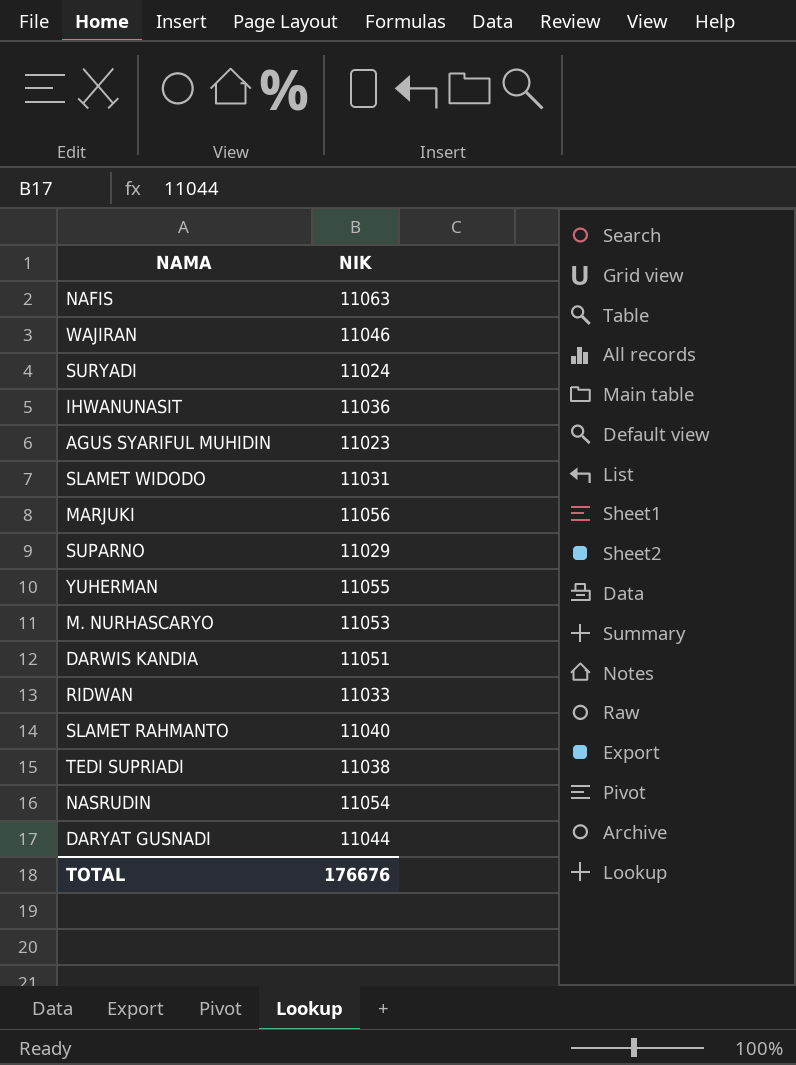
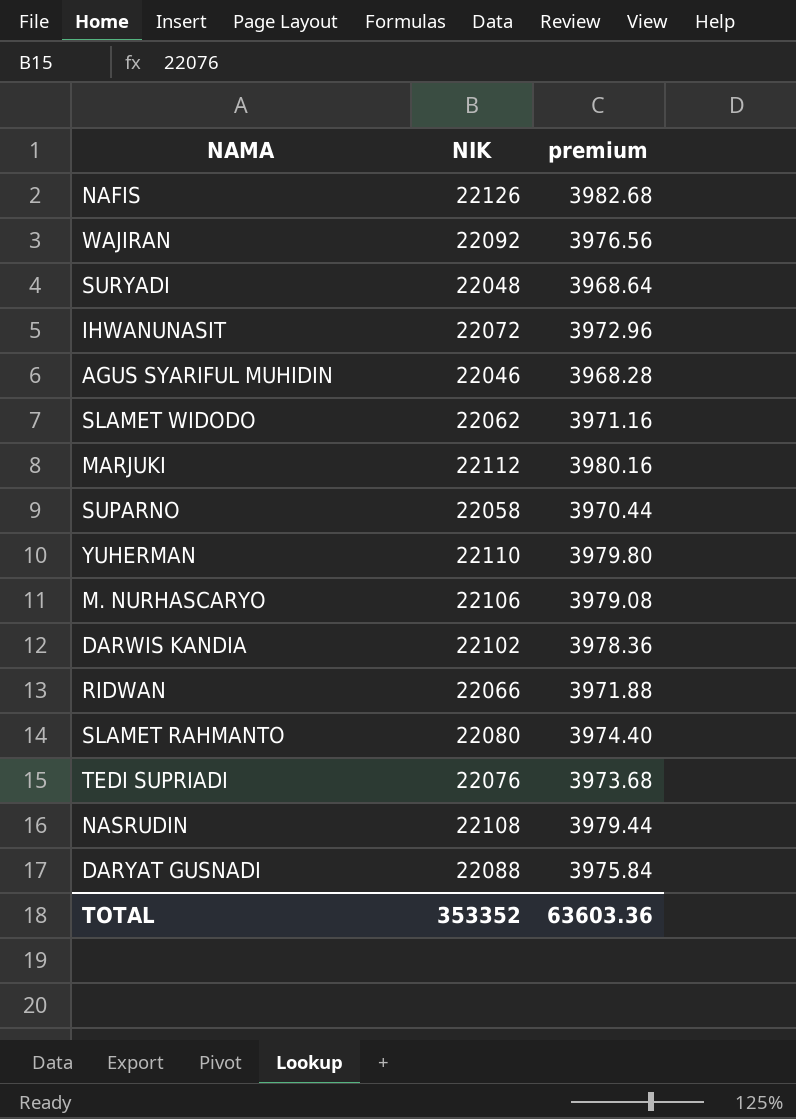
column premium | formula: none -> [NIK] * 0.18
NAFIS | NIK: 11063 -> 22126
WAJIRAN | NIK: 11046 -> 22092
SURYADI | NIK: 11024 -> 22048
IHWANUNASIT | NIK: 11036 -> 22072
AGUS SYARIFUL MUHIDIN | NIK: 11023 -> 22046
SLAMET WIDODO | NIK: 11031 -> 22062
MARJUKI | NIK: 11056 -> 22112
SUPARNO | NIK: 11029 -> 22058
YUHERMAN | NIK: 11055 -> 22110
M. NURHASCARYO | NIK: 11053 -> 22106
DARWIS KANDIA | NIK: 11051 -> 22102
RIDWAN | NIK: 11033 -> 22066
SLAMET RAHMANTO | NIK: 11040 -> 22080
TEDI SUPRIADI | NIK: 11038 -> 22076
NASRUDIN | NIK: 11054 -> 22108
DARYAT GUSNADI | NIK: 11044 -> 22088
TOTAL | NIK: 176676 -> 353352

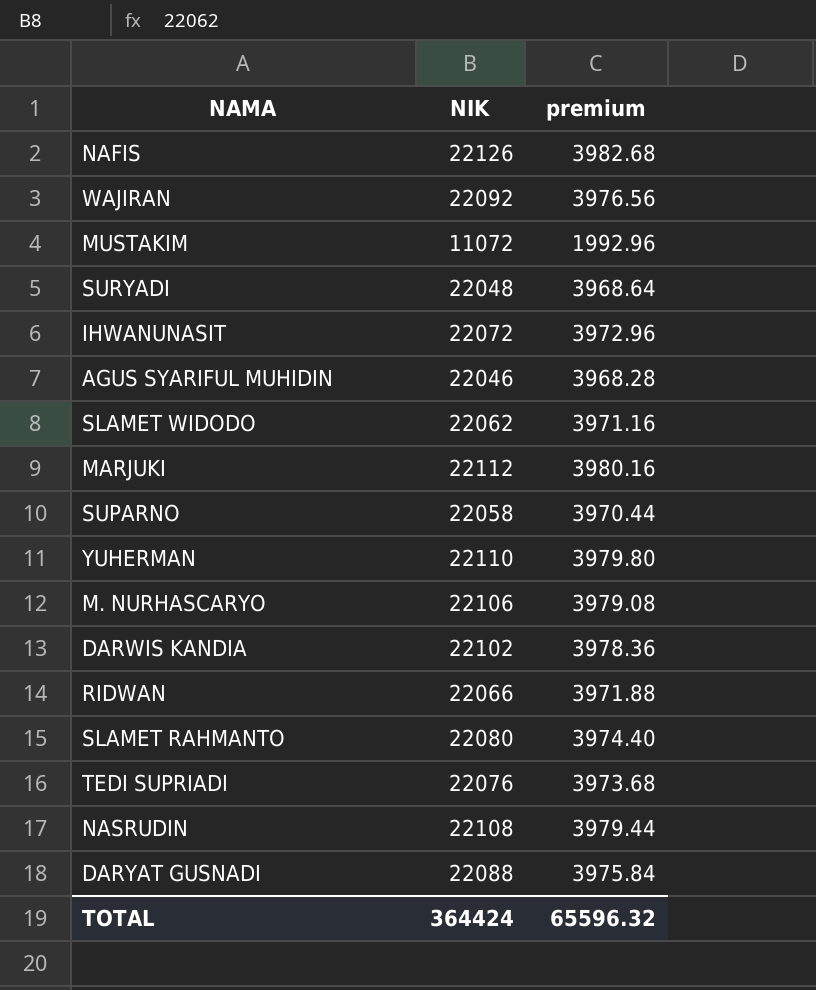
row MUSTAKIM: none -> 11072 | 1992.96
TOTAL | NIK: 353352 -> 364424
TOTAL | premium: 63603.36 -> 65596.32

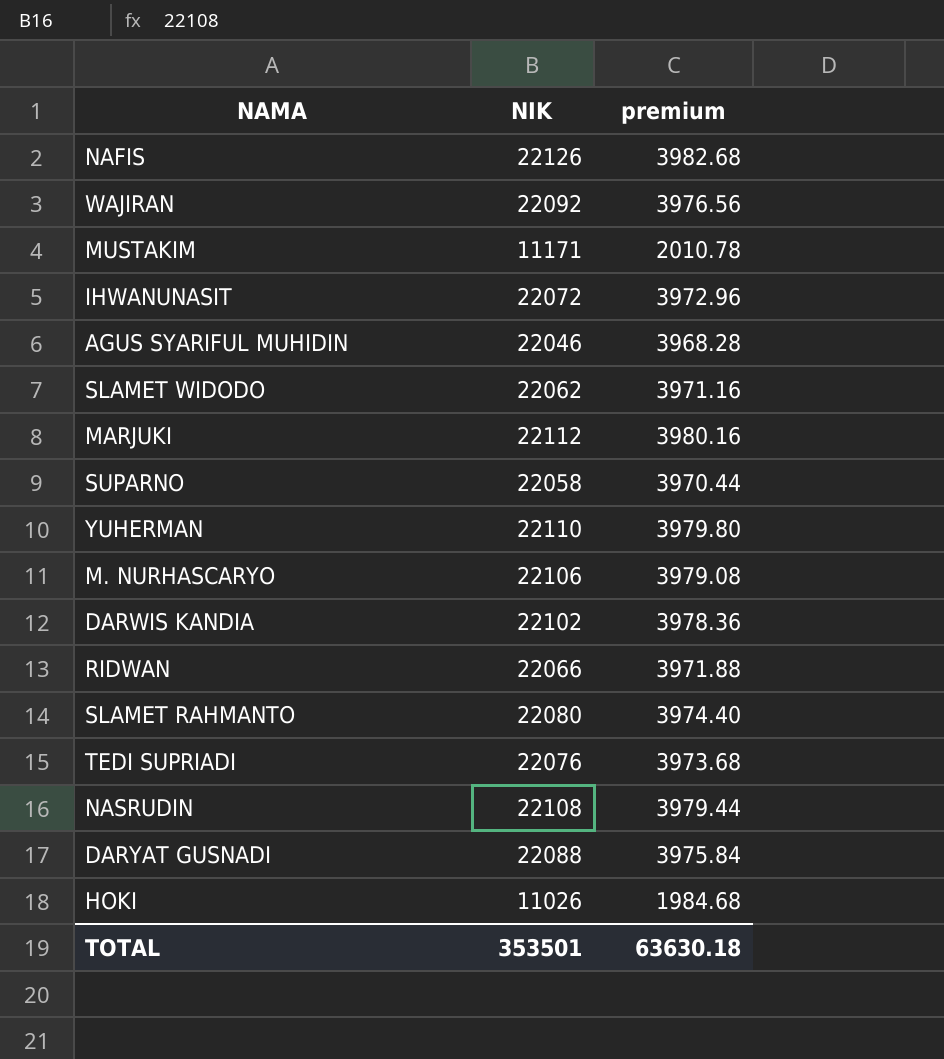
row SURYADI: 22048 | 3968.64 -> none
MUSTAKIM | NIK: 11072 -> 11171
MUSTAKIM | premium: 1992.96 -> 2010.78
row HOKI: none -> 11026 | 1984.68
TOTAL | NIK: 364424 -> 353501
TOTAL | premium: 65596.32 -> 63630.18

